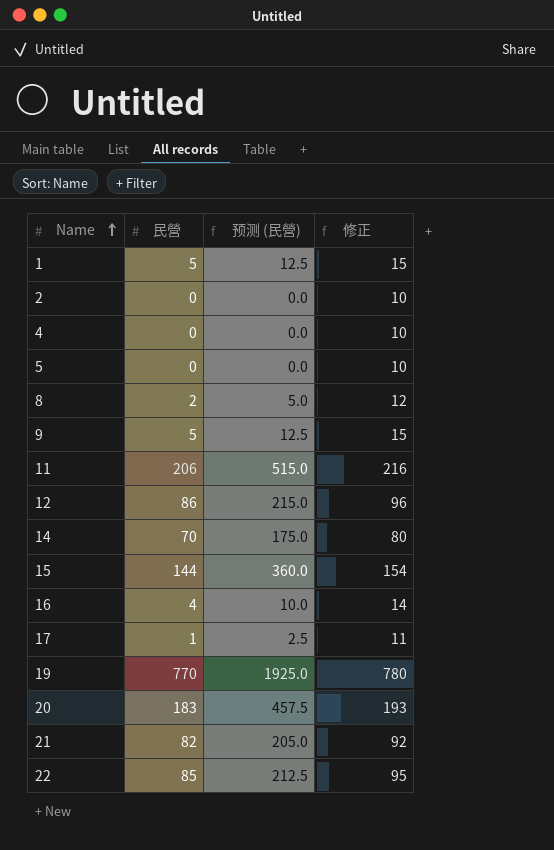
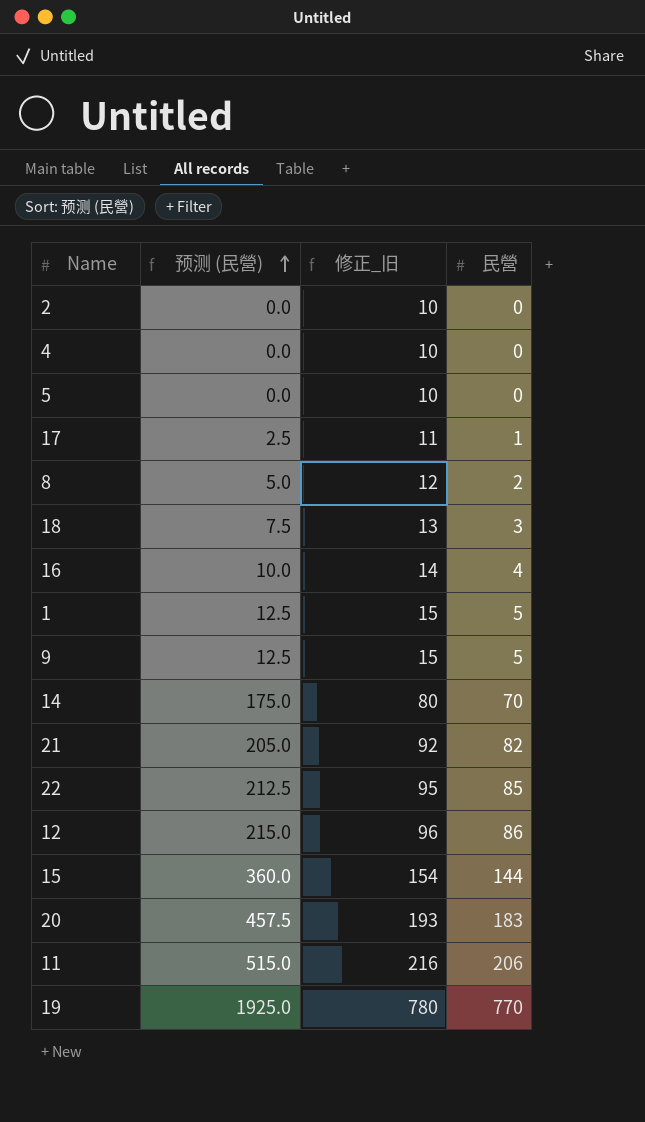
row order: Name ascending -> 预测 (民營) ascending
column name: 修正 -> 修正_旧
column 民營 | position: 2 -> 4
row 18: none -> 7.5 | 13 | 3

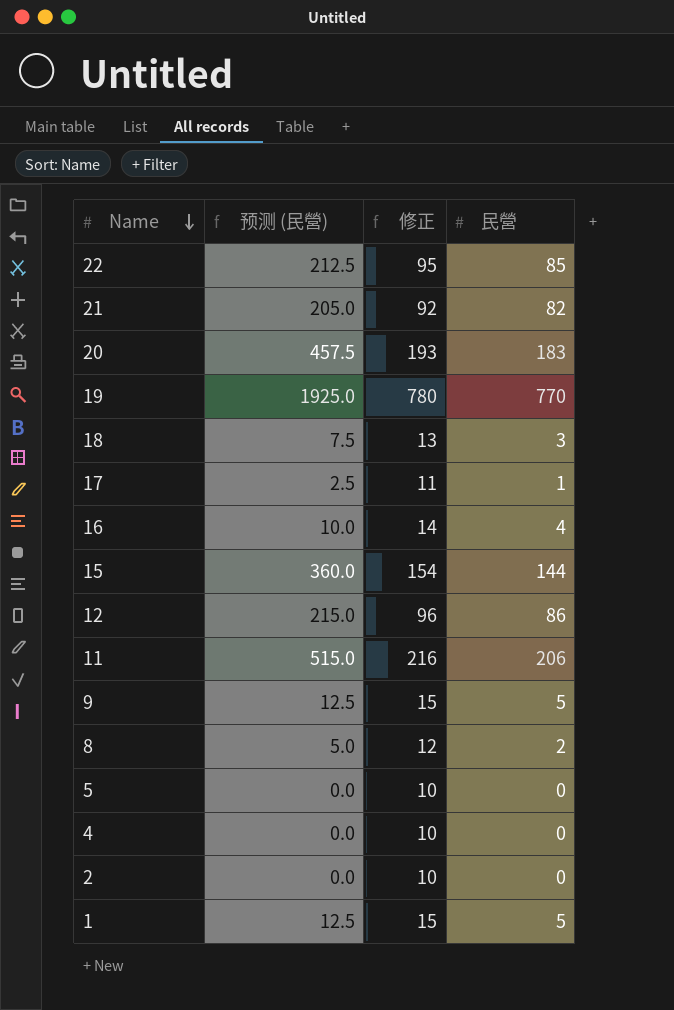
row order: 预测 (民營) ascending -> Name descending
column name: 修正_旧 -> 修正
row 14: 175.0 | 80 | 70 -> none

